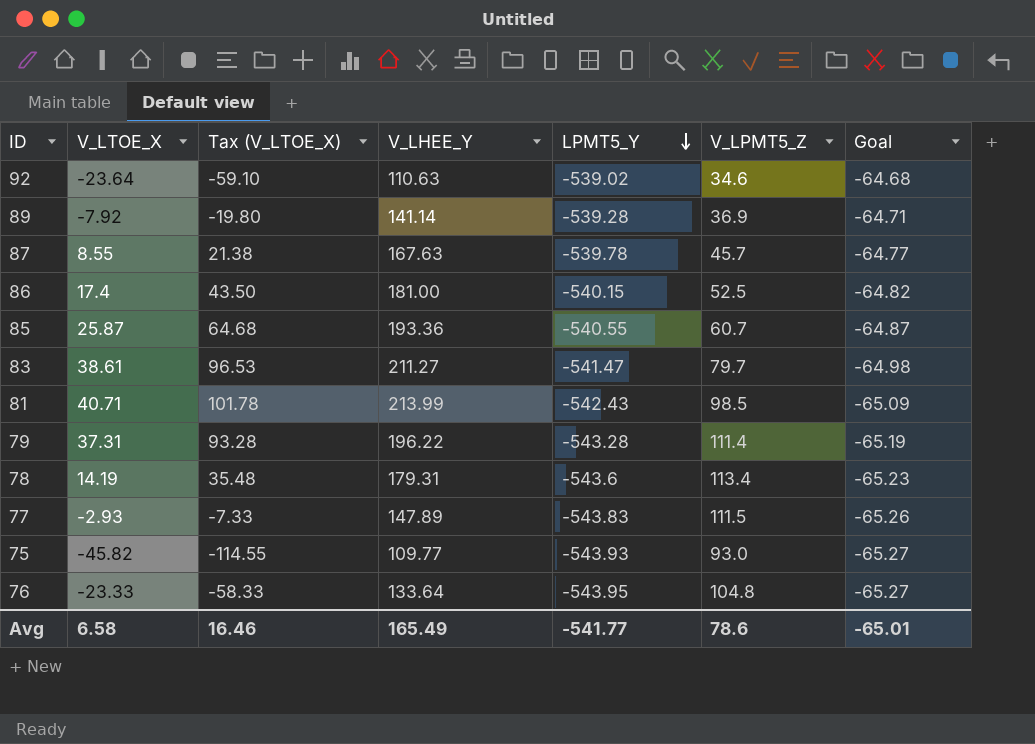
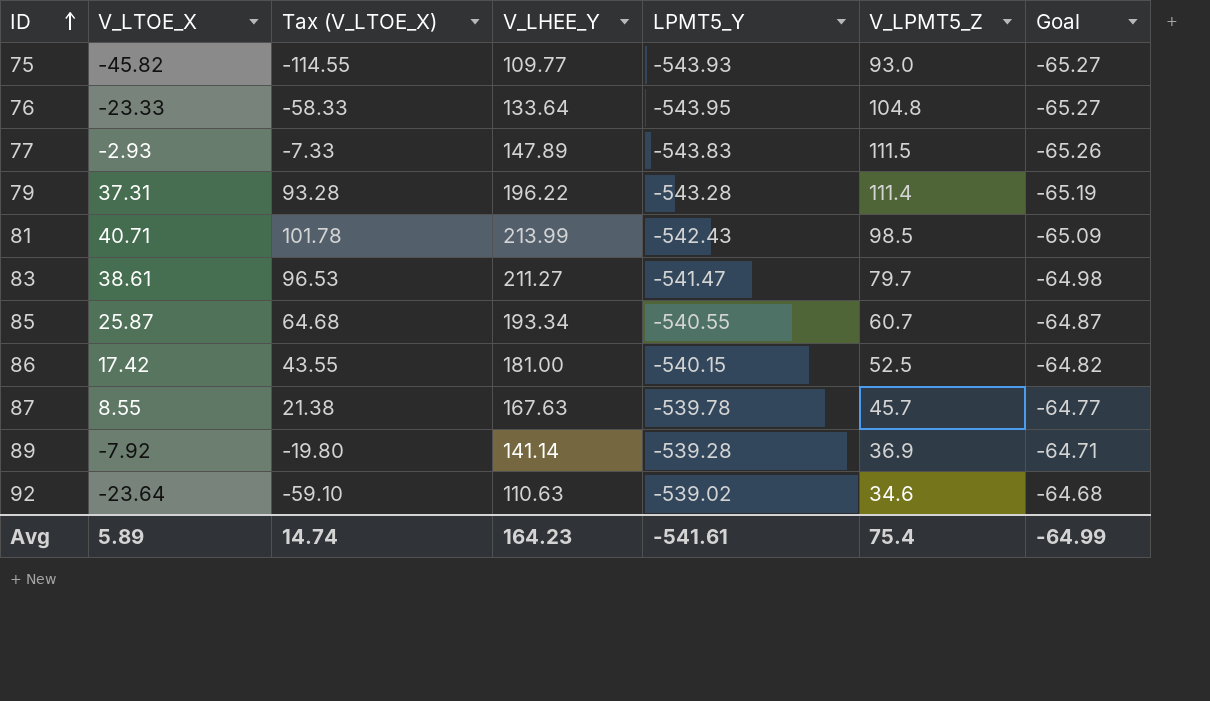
row order: LPMT5_Y descending -> ID ascending
row 78: 14.19 | 35.48 | 179.31 | -543.6 | 113.4 | -65.23 -> none
85 | V_LHEE_Y: 193.36 -> 193.34
86 | V_LTOE_X: 17.4 -> 17.42
86 | Tax (V_LTOE_X): 43.50 -> 43.55
Avg | V_LTOE_X: 6.58 -> 5.89
Avg | Tax (V_LTOE_X): 16.46 -> 14.74
Avg | V_LHEE_Y: 165.49 -> 164.23
Avg | LPMT5_Y: -541.77 -> -541.61
Avg | V_LPMT5_Z: 78.6 -> 75.4
Avg | Goal: -65.01 -> -64.99

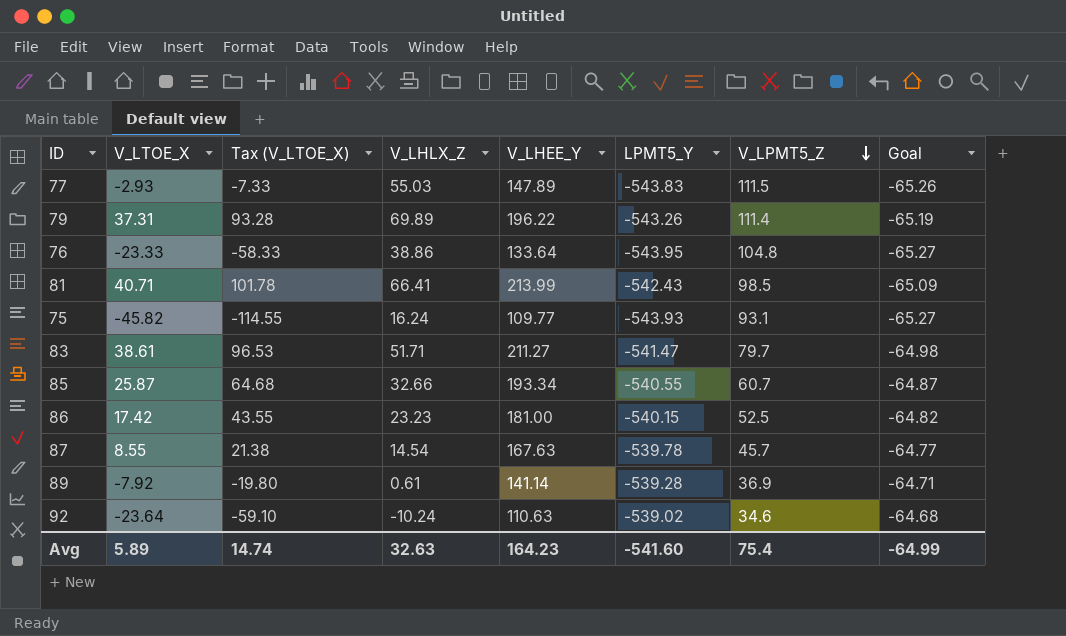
row order: ID ascending -> V_LPMT5_Z descending
column V_LHLX_Z | position: none -> 4
79 | LPMT5_Y: -543.28 -> -543.26
75 | V_LPMT5_Z: 93.0 -> 93.1
Avg | LPMT5_Y: -541.61 -> -541.60

